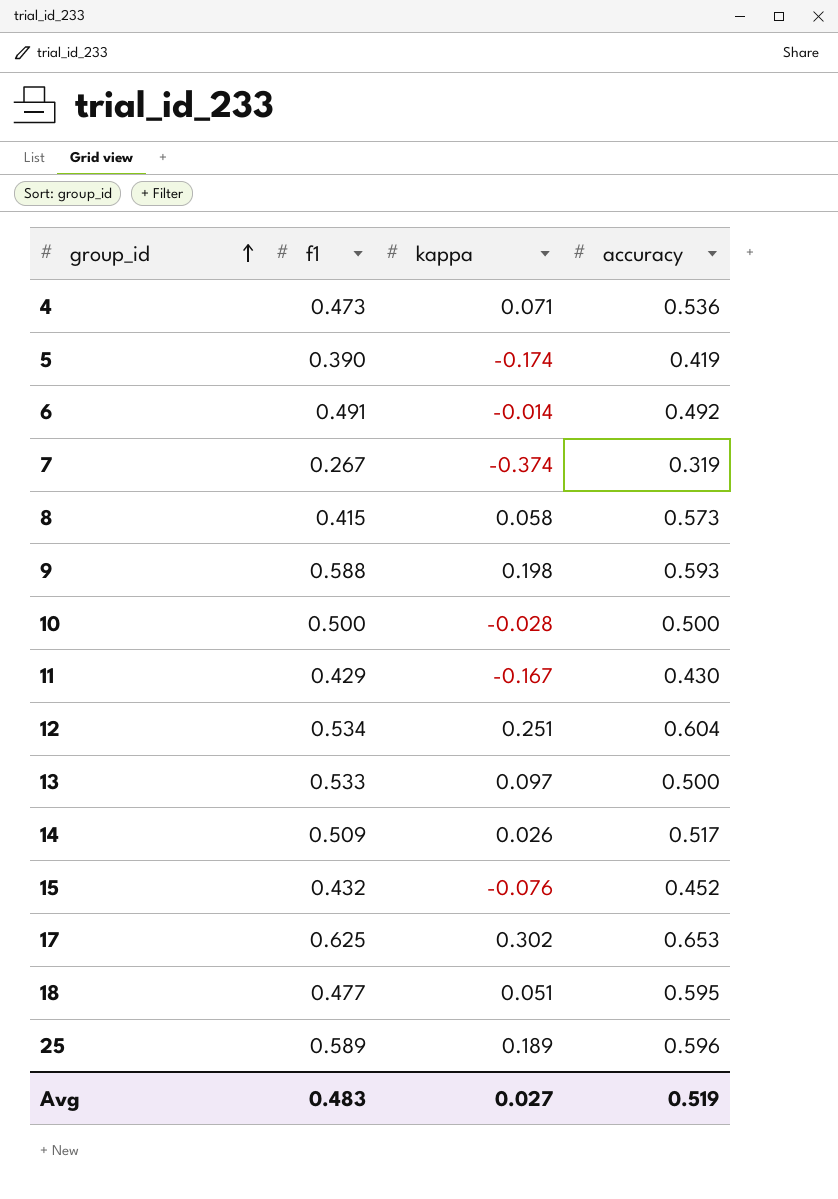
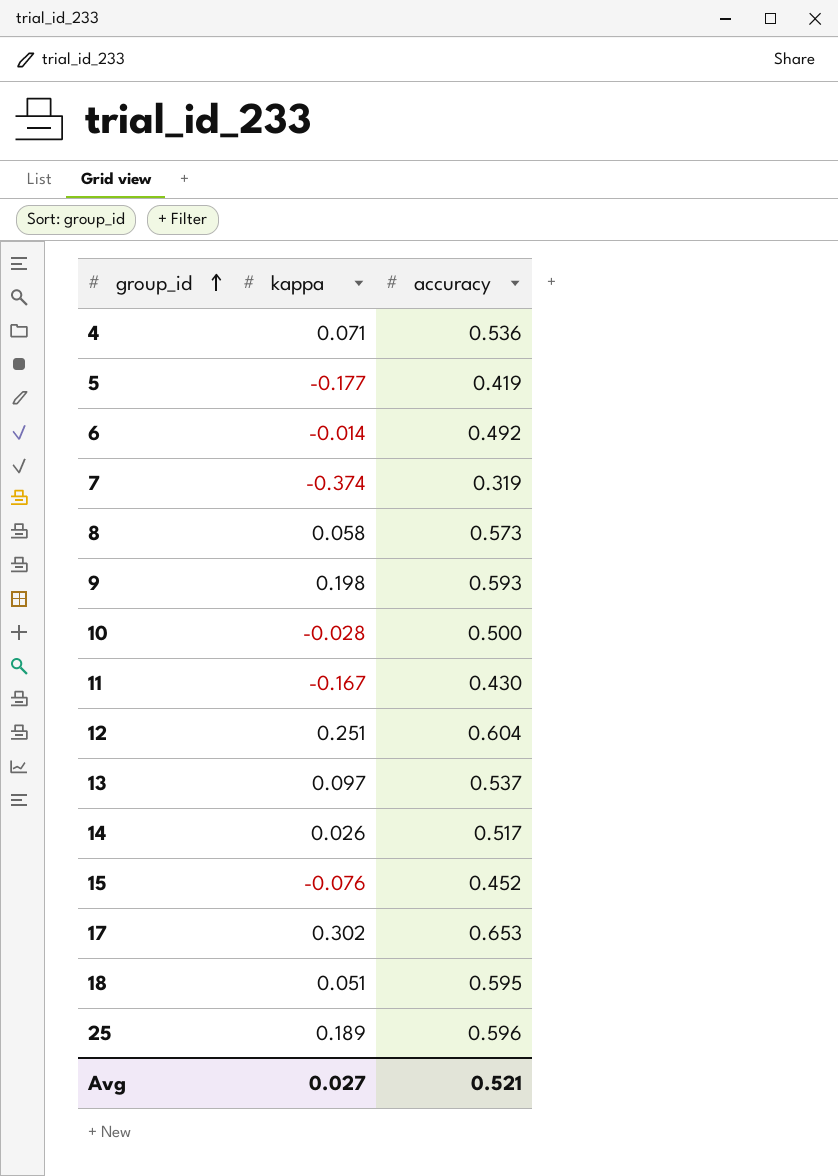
column f1 | position: 2 -> none
5 | kappa: -0.174 -> -0.177
13 | accuracy: 0.500 -> 0.537
Avg | accuracy: 0.519 -> 0.521

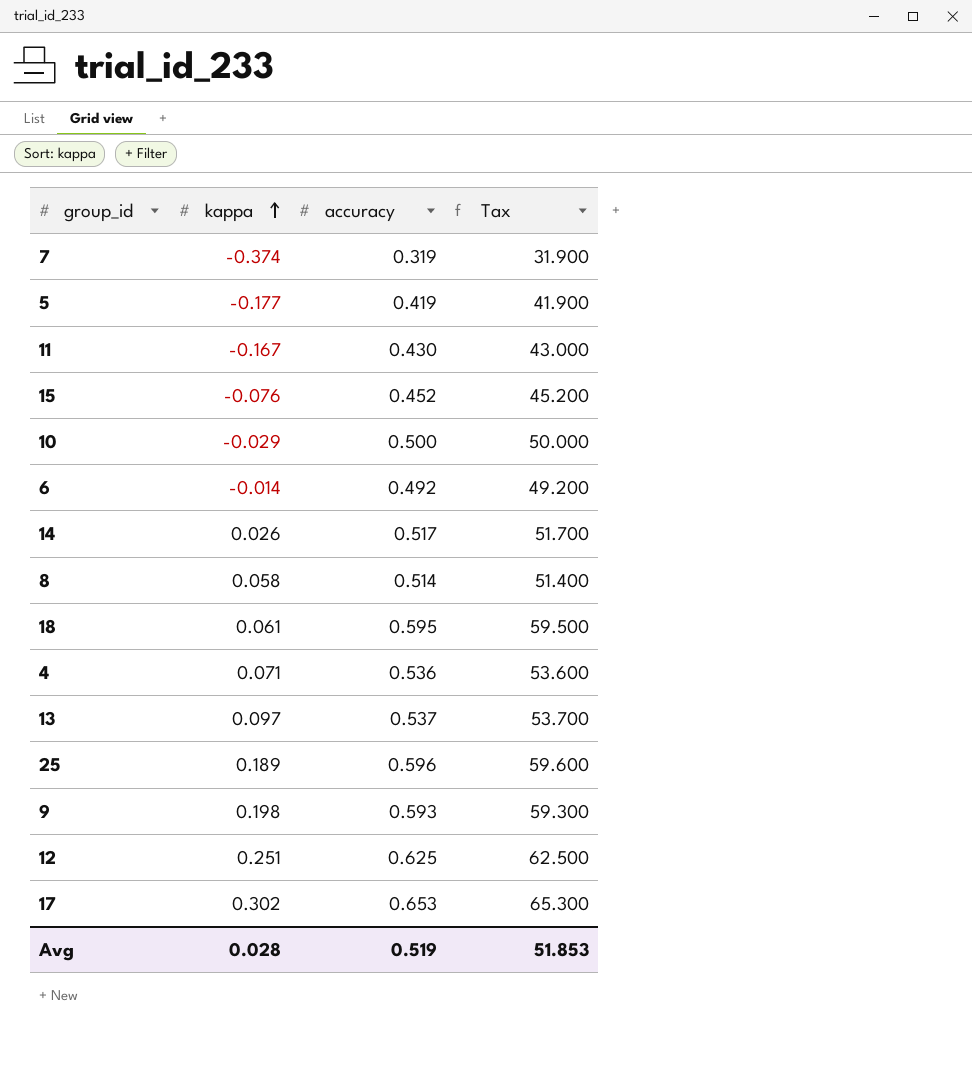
row order: group_id ascending -> kappa ascending
column Tax | formula: none -> [accuracy] * 100
10 | kappa: -0.028 -> -0.029
8 | accuracy: 0.573 -> 0.514
18 | kappa: 0.051 -> 0.061
12 | accuracy: 0.604 -> 0.625
Avg | kappa: 0.027 -> 0.028
Avg | accuracy: 0.521 -> 0.519

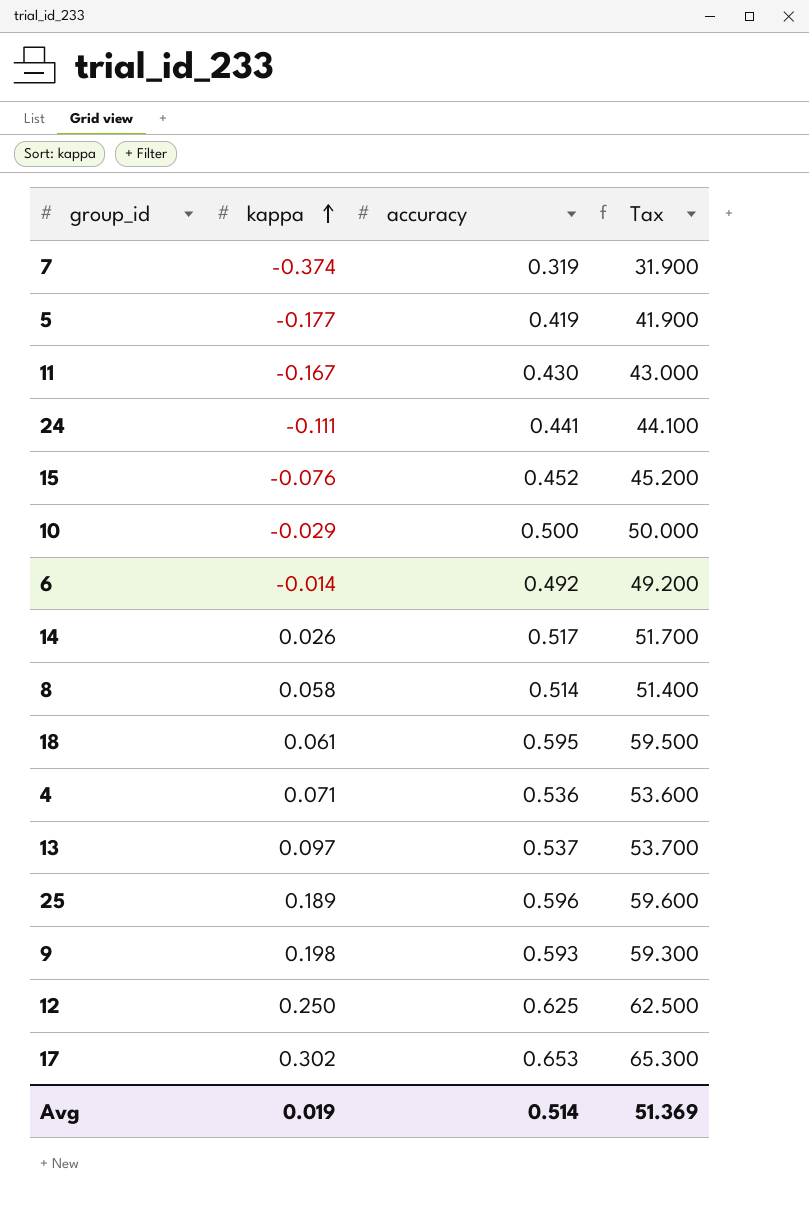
row 24: none -> -0.111 | 0.441 | 44.100
12 | kappa: 0.251 -> 0.250
Avg | kappa: 0.028 -> 0.019
Avg | accuracy: 0.519 -> 0.514
Avg | Tax: 51.853 -> 51.369

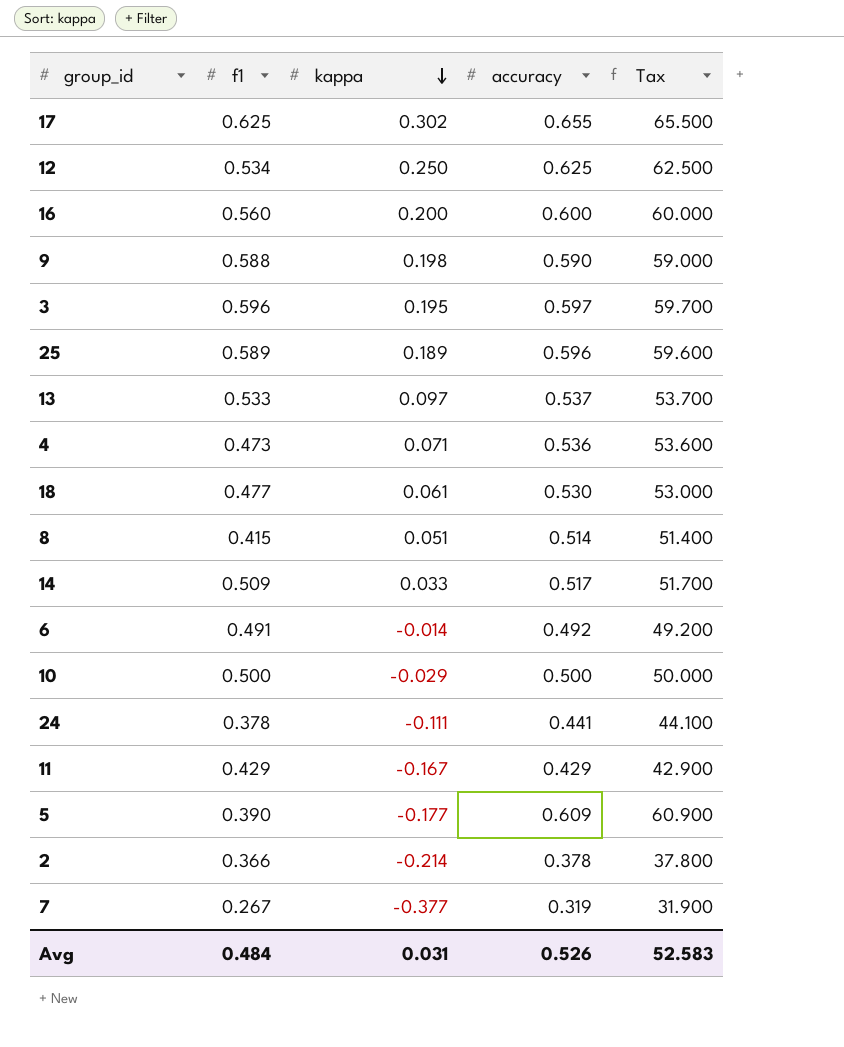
row order: kappa ascending -> kappa descending
column f1 | position: none -> 2
row 15: -0.076 | 0.452 | 45.200 -> none
17 | accuracy: 0.653 -> 0.655
17 | Tax: 65.300 -> 65.500
row 16: none -> 0.560 | 0.200 | 0.600 | 60.000
9 | accuracy: 0.593 -> 0.590
9 | Tax: 59.300 -> 59.000
row 3: none -> 0.596 | 0.195 | 0.597 | 59.700
18 | accuracy: 0.595 -> 0.530
18 | Tax: 59.500 -> 53.000
8 | kappa: 0.058 -> 0.051
14 | kappa: 0.026 -> 0.033
11 | accuracy: 0.430 -> 0.429
11 | Tax: 43.000 -> 42.900
5 | accuracy: 0.419 -> 0.609
5 | Tax: 41.900 -> 60.900
row 2: none -> 0.366 | -0.214 | 0.378 | 37.800
7 | kappa: -0.374 -> -0.377
Avg | kappa: 0.019 -> 0.031
Avg | accuracy: 0.514 -> 0.526
Avg | Tax: 51.369 -> 52.583

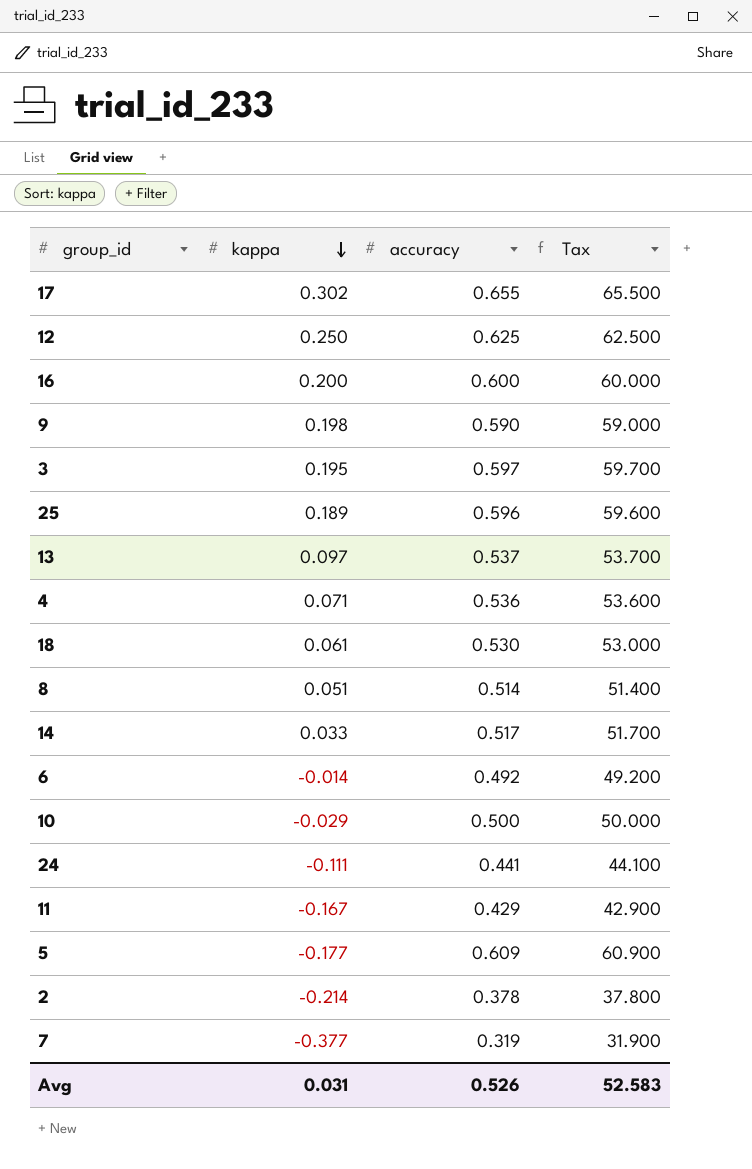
column f1 | position: 2 -> none

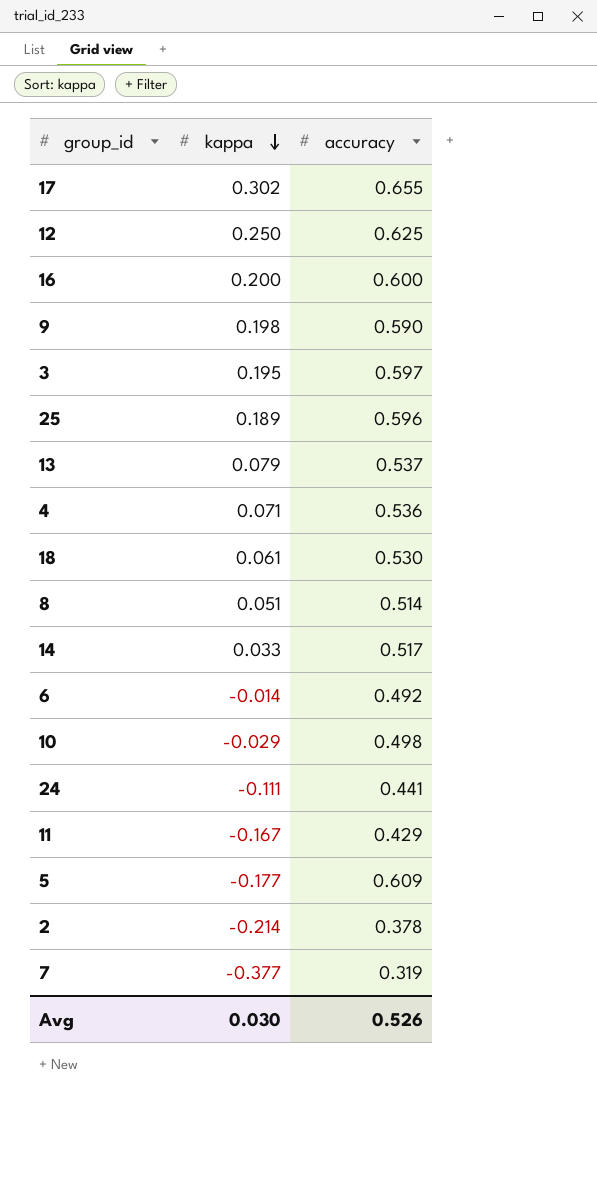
column Tax | formula: [accuracy] * 100 -> none
13 | kappa: 0.097 -> 0.079
10 | accuracy: 0.500 -> 0.498
Avg | kappa: 0.031 -> 0.030

